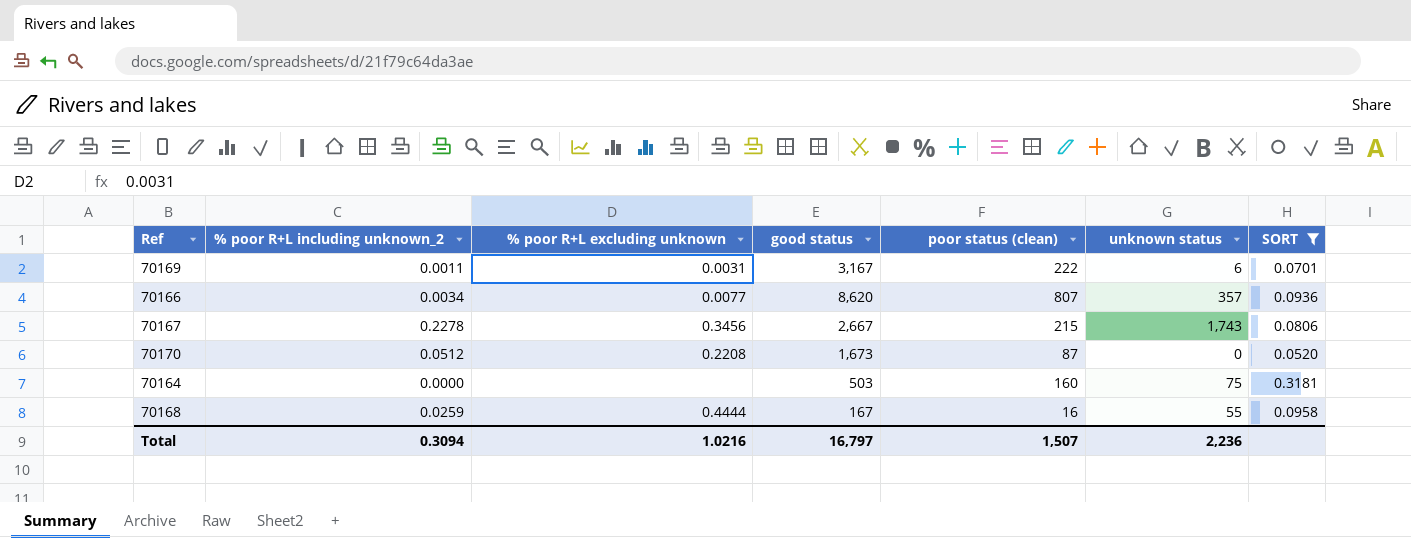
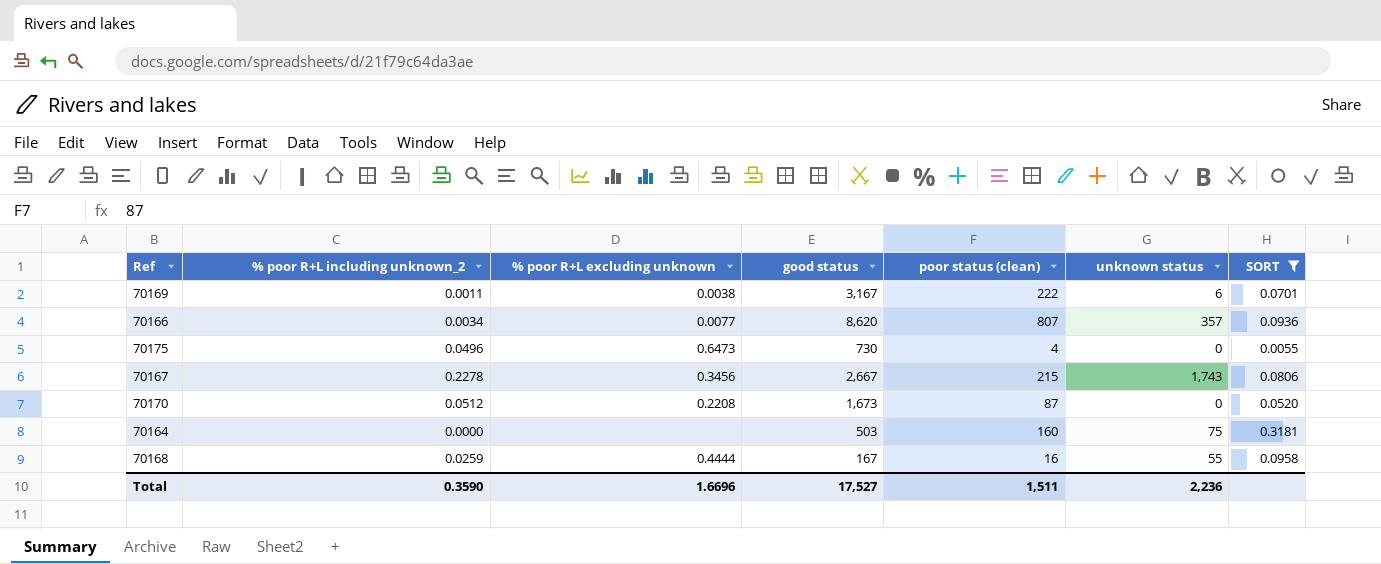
70169 | % poor R+L excluding unknown: 0.0031 -> 0.0038
row 70175: none -> 0.0496 | 0.6473 | 730 | 4 | 0 | 0.0055
Total | % poor R+L including unknown_2: 0.3094 -> 0.3590
Total | % poor R+L excluding unknown: 1.0216 -> 1.6696
Total | good status: 16,797 -> 17,527
Total | poor status (clean): 1,507 -> 1,511

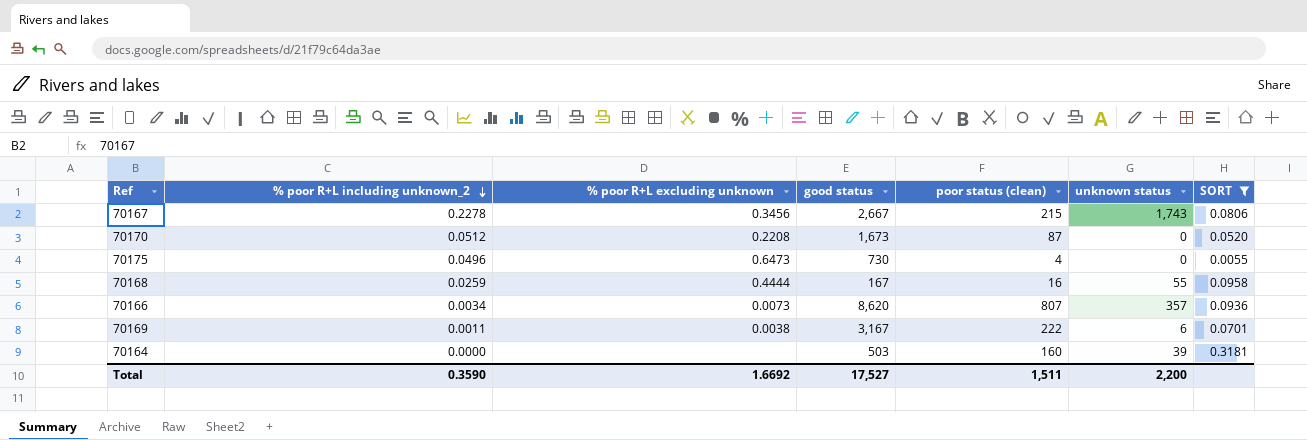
row order: none -> % poor R+L including unknown_2 descending
70166 | % poor R+L excluding unknown: 0.0077 -> 0.0073
70164 | unknown status: 75 -> 39
Total | % poor R+L excluding unknown: 1.6696 -> 1.6692
Total | unknown status: 2,236 -> 2,200

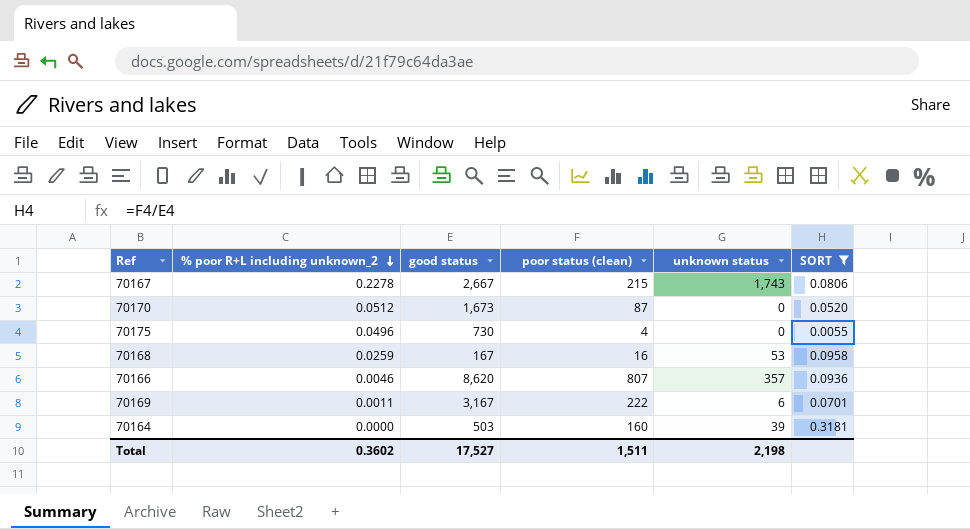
column % poor R+L excluding unknown | position: 3 -> none
70168 | unknown status: 55 -> 53
70166 | % poor R+L including unknown_2: 0.0034 -> 0.0046
Total | % poor R+L including unknown_2: 0.3590 -> 0.3602
Total | unknown status: 2,200 -> 2,198

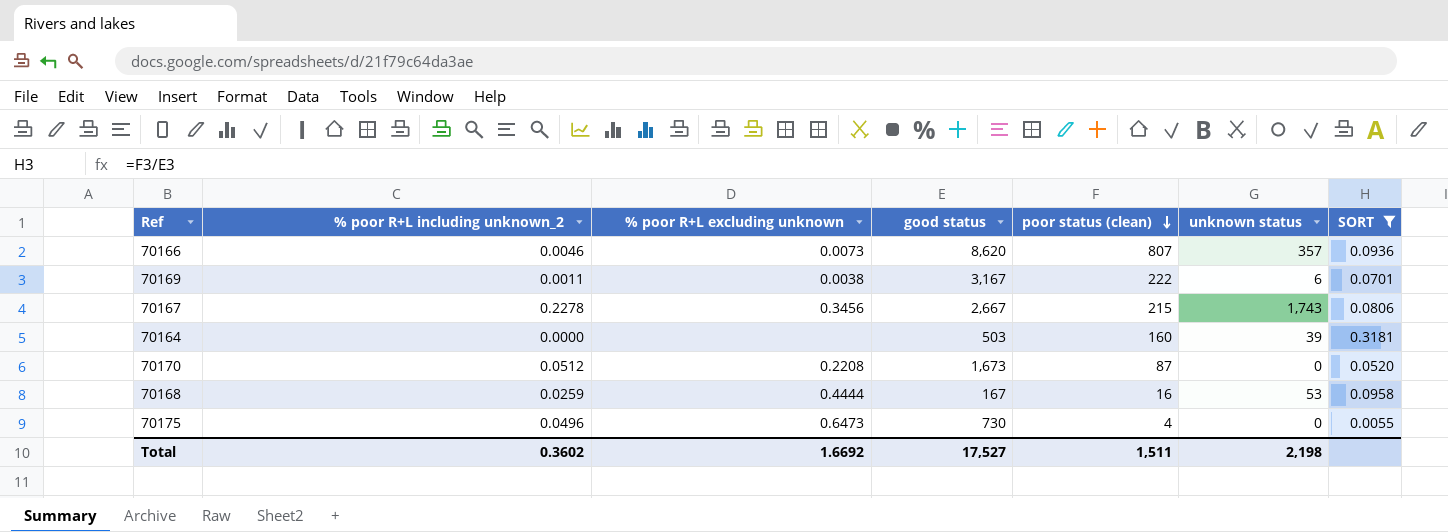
row order: % poor R+L including unknown_2 descending -> poor status (clean) descending
column % poor R+L excluding unknown | position: none -> 3

